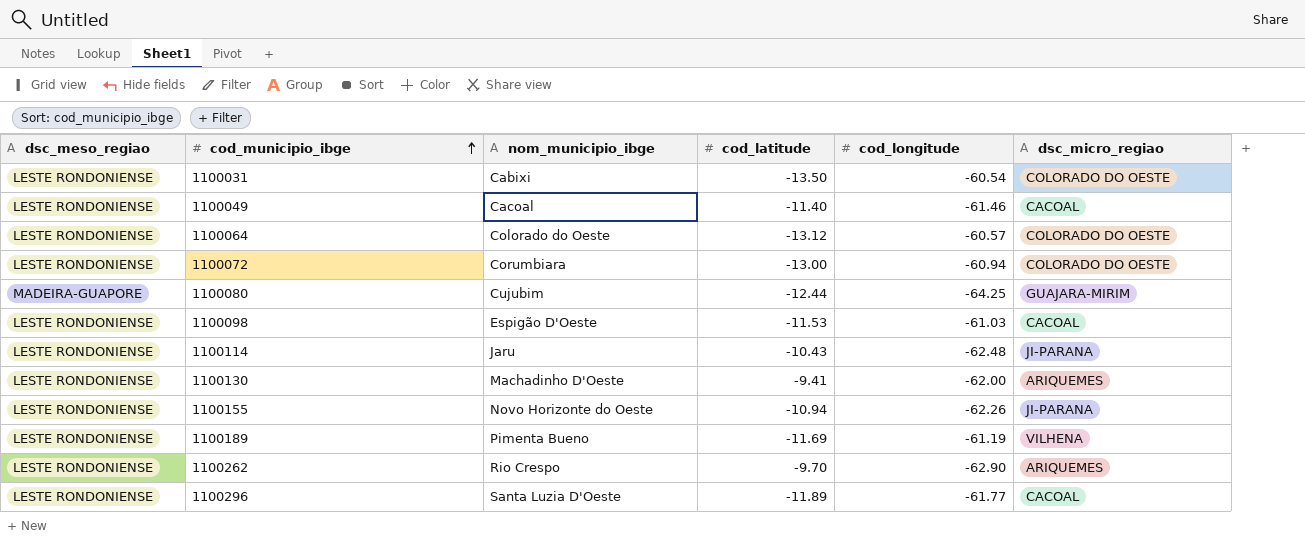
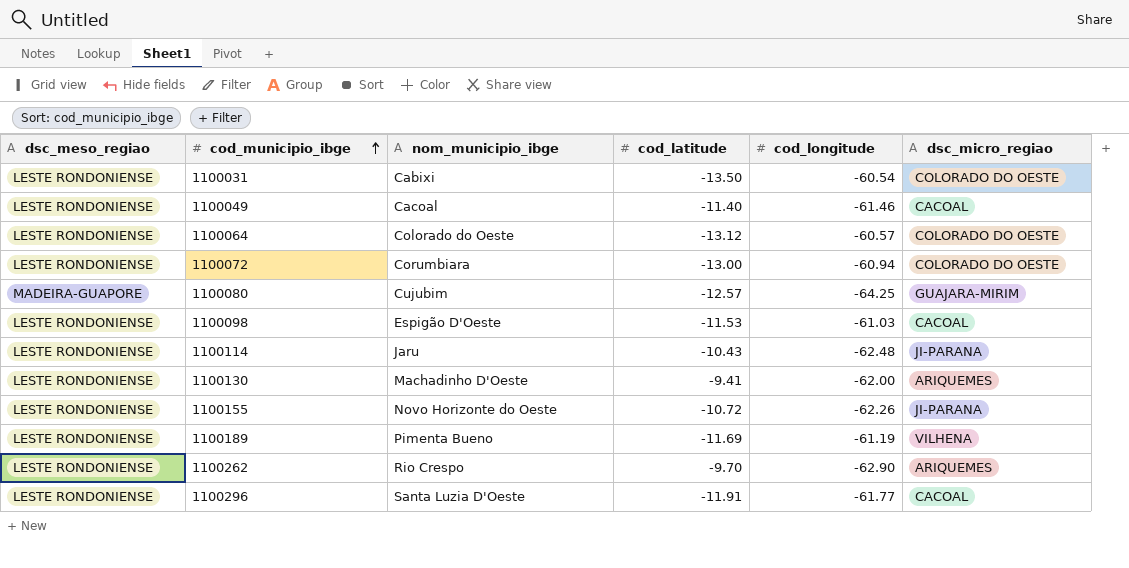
1100080 | cod_latitude: -12.44 -> -12.57
1100155 | cod_latitude: -10.94 -> -10.72
1100296 | cod_latitude: -11.89 -> -11.91

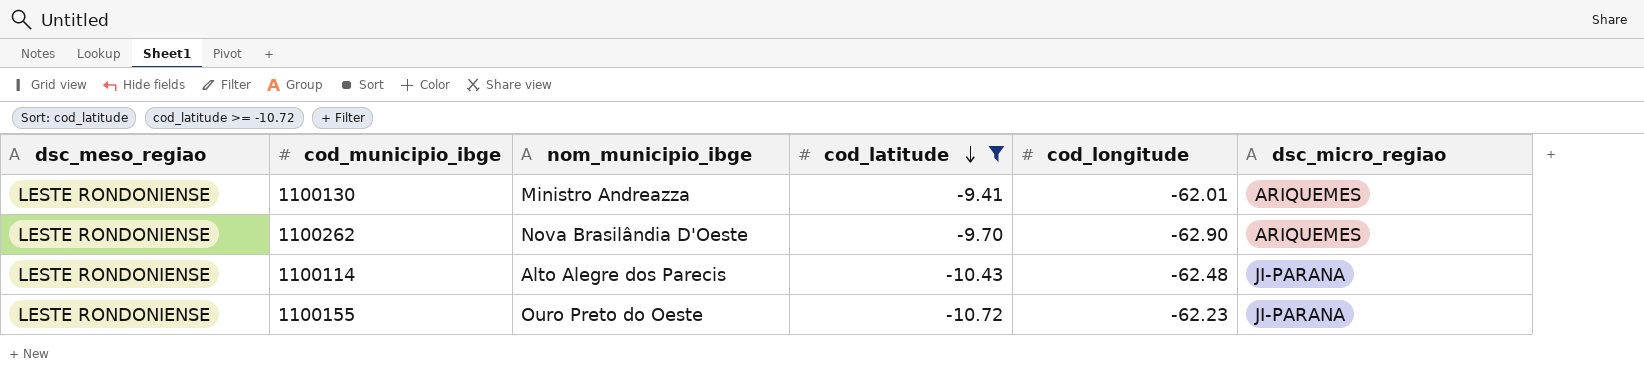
filter: none -> cod_latitude >= -10.72
row order: cod_municipio_ibge ascending -> cod_latitude descending
1100130 | nom_municipio_ibge: Machadinho D'Oeste -> Ministro Andreazza
1100130 | cod_longitude: -62.00 -> -62.01
1100262 | nom_municipio_ibge: Rio Crespo -> Nova Brasilândia D'Oeste
1100114 | nom_municipio_ibge: Jaru -> Alto Alegre dos Parecis
1100155 | nom_municipio_ibge: Novo Horizonte do Oeste -> Ouro Preto do Oeste
1100155 | cod_longitude: -62.26 -> -62.23

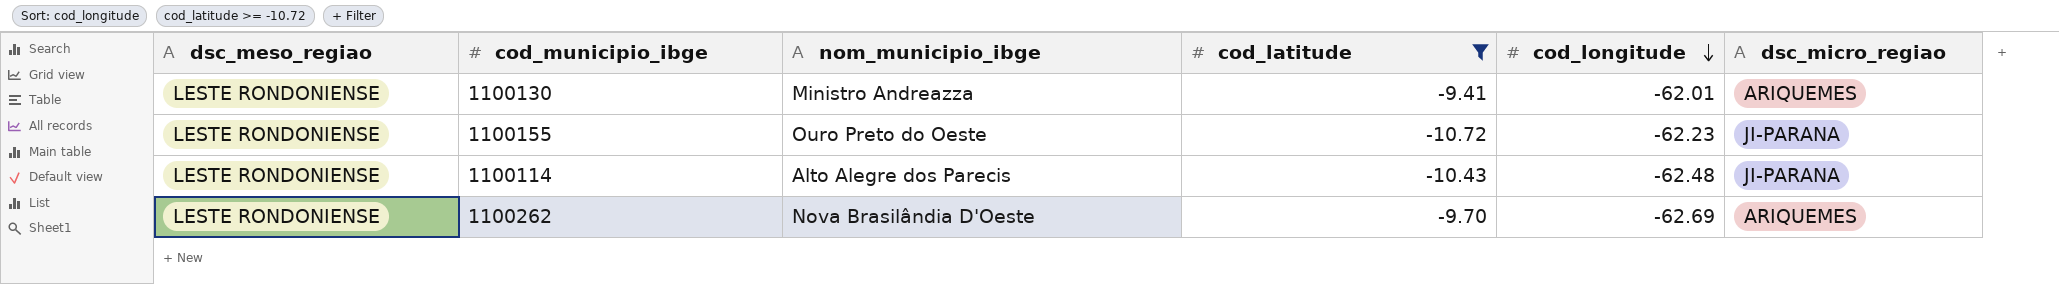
row order: cod_latitude descending -> cod_longitude descending
1100262 | cod_longitude: -62.90 -> -62.69

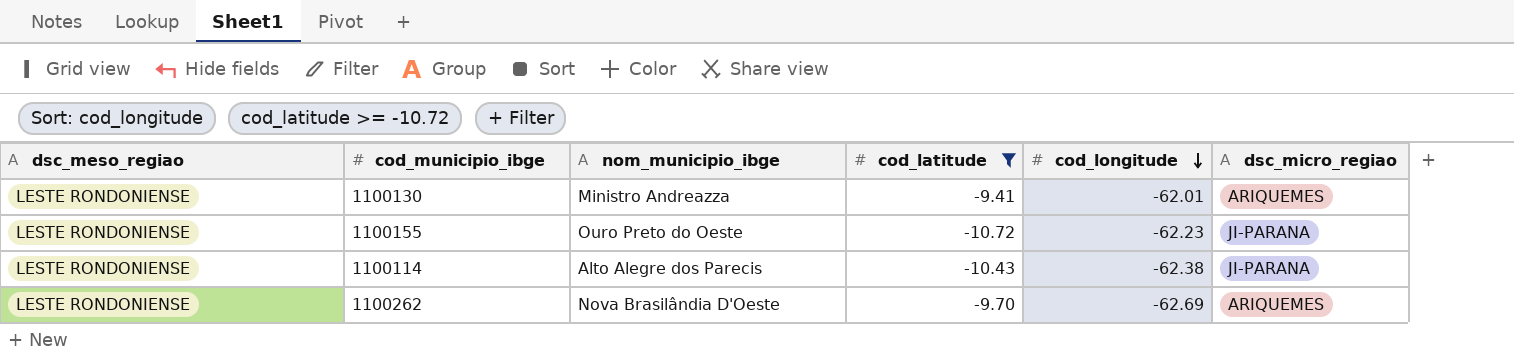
1100114 | cod_longitude: -62.48 -> -62.38

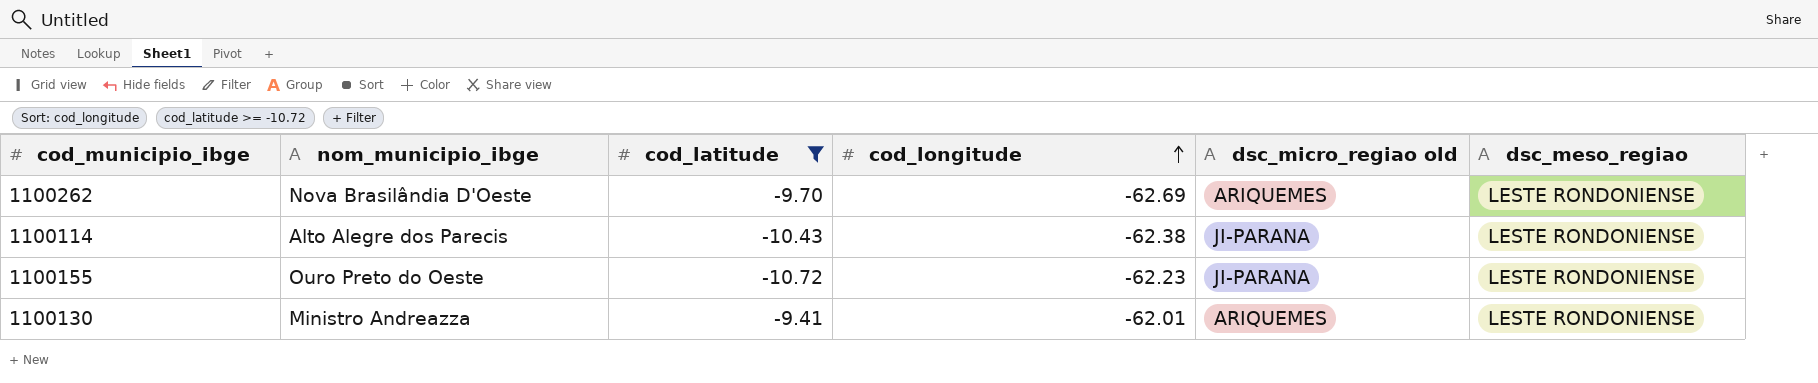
row order: cod_longitude descending -> cod_longitude ascending
column name: dsc_micro_regiao -> dsc_micro_regiao old
column dsc_meso_regiao | position: 1 -> 6

